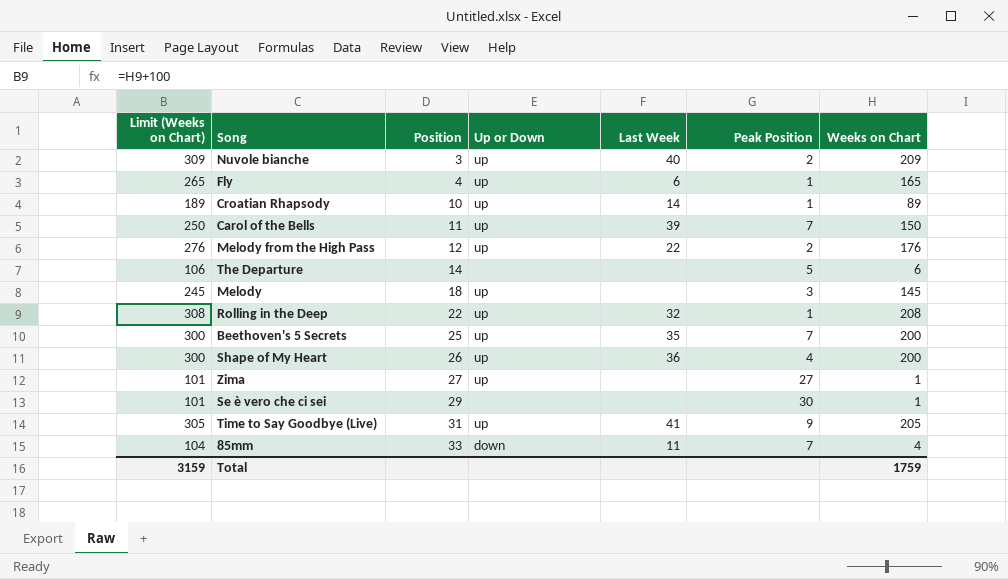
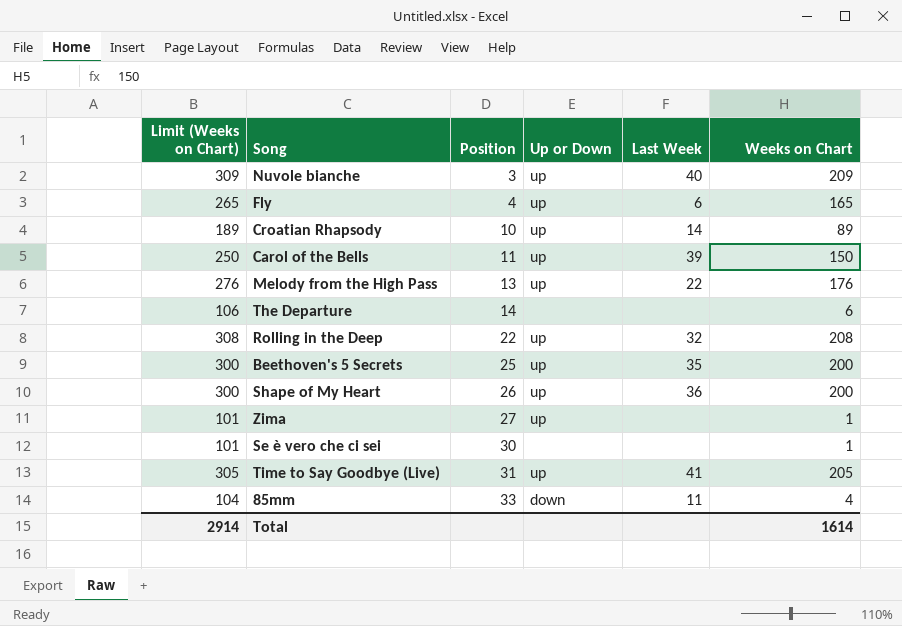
column Peak Position | position: 6 -> none
row Melody: 245 | 18 | up | none | 3 | 145 -> none
Melody from the High Pass | Position: 12 -> 13
Se è vero che ci sei | Position: 29 -> 30
Total | Limit (Weeks on Chart): 3159 -> 2914
Total | Weeks on Chart: 1759 -> 1614

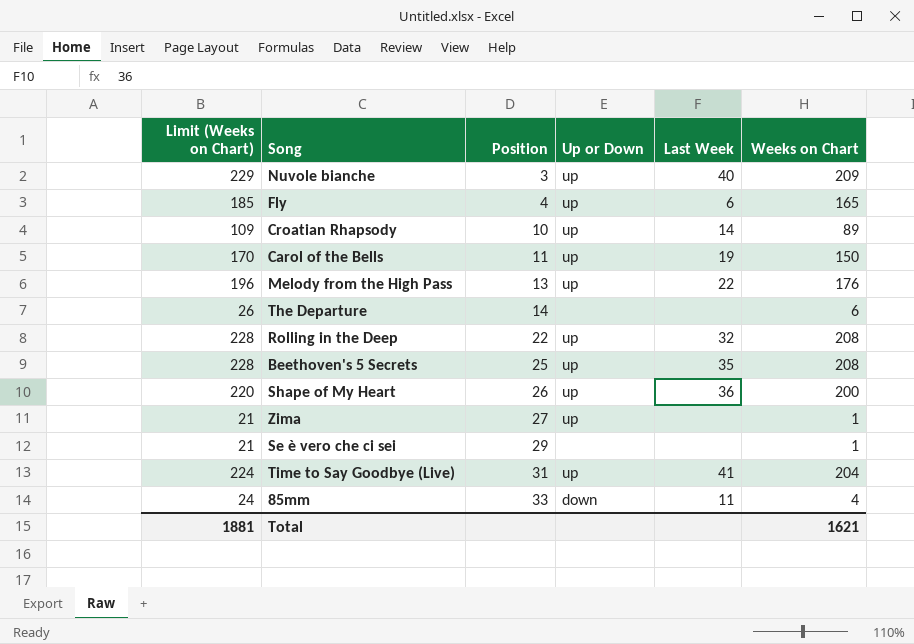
column Limit (Weeks on Chart) | formula: [Weeks on Chart] + 100 -> [Weeks on Chart] + 20
Carol of the Bells | Last Week: 39 -> 19
Beethoven's 5 Secrets | Weeks on Chart: 200 -> 208
Se è vero che ci sei | Position: 30 -> 29
Time to Say Goodbye (Live) | Weeks on Chart: 205 -> 204
Total | Limit (Weeks on Chart): 2914 -> 1881
Total | Weeks on Chart: 1614 -> 1621

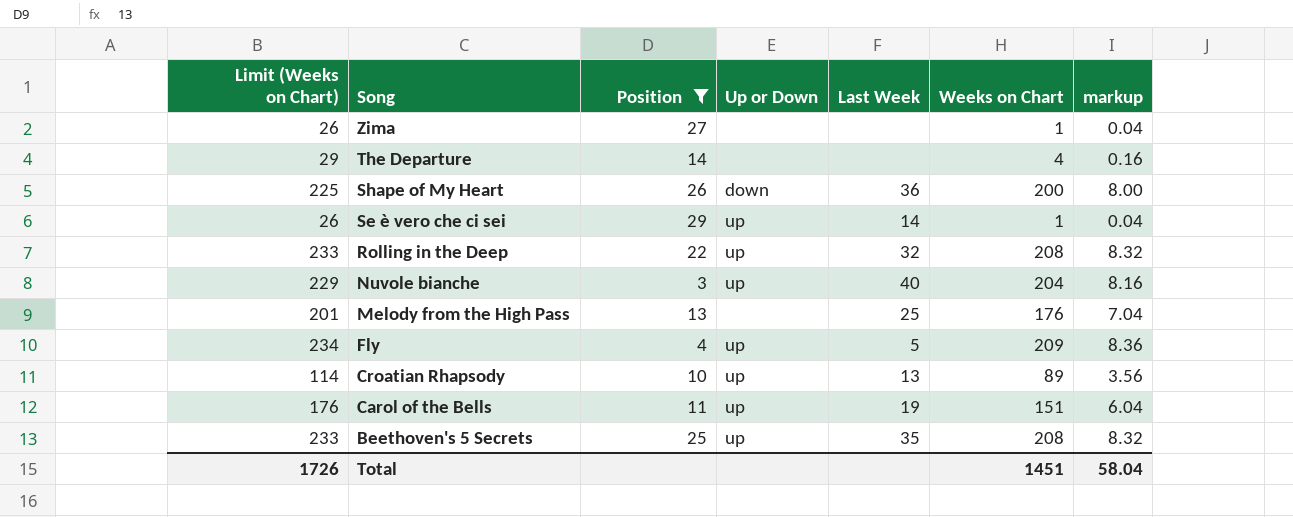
filter: none -> Position <= 29
row order: Position ascending -> Song descending
column Limit (Weeks on Chart) | formula: [Weeks on Chart] + 20 -> [Weeks on Chart] + 25
column markup | formula: none -> [Weeks on Chart] * 0.04
Zima | Up or Down: up -> none
The Departure | Weeks on Chart: 6 -> 4
Shape of My Heart | Up or Down: up -> down
Se è vero che ci sei | Up or Down: none -> up
Se è vero che ci sei | Last Week: none -> 14
Nuvole bianche | Weeks on Chart: 209 -> 204
Melody from the High Pass | Up or Down: up -> none
Melody from the High Pass | Last Week: 22 -> 25
Fly | Last Week: 6 -> 5
Fly | Weeks on Chart: 165 -> 209
Croatian Rhapsody | Last Week: 14 -> 13
Carol of the Bells | Weeks on Chart: 150 -> 151
Total | Limit (Weeks on Chart): 1881 -> 1726
Total | Weeks on Chart: 1621 -> 1451

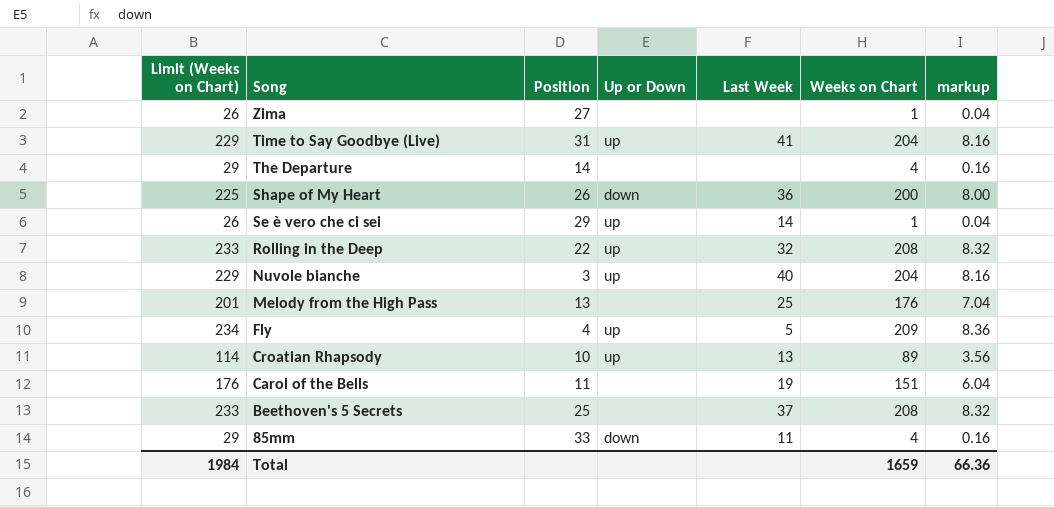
filter: Position <= 29 -> none
Carol of the Bells | Up or Down: up -> none
Beethoven's 5 Secrets | Up or Down: up -> none
Beethoven's 5 Secrets | Last Week: 35 -> 37
Total | Limit (Weeks on Chart): 1726 -> 1984
Total | Weeks on Chart: 1451 -> 1659
Total | markup: 58.04 -> 66.36

